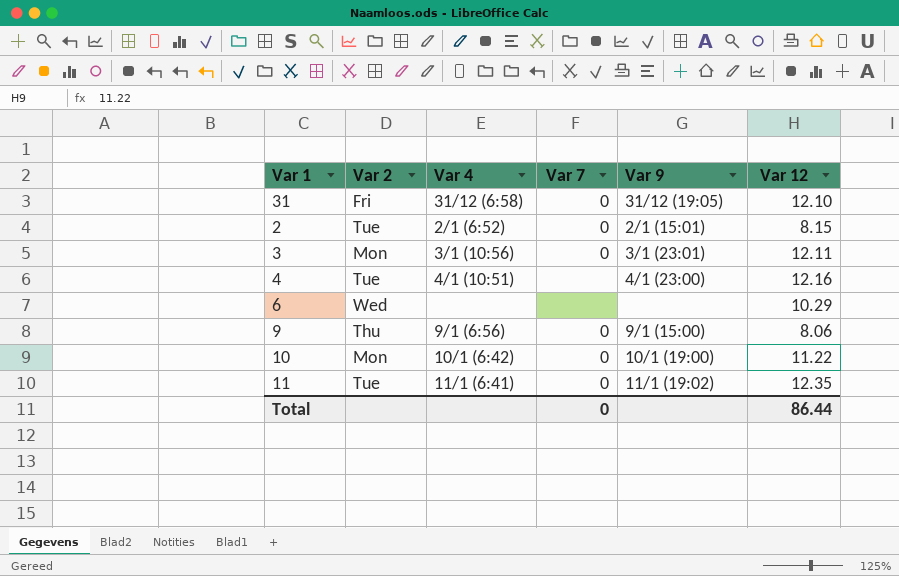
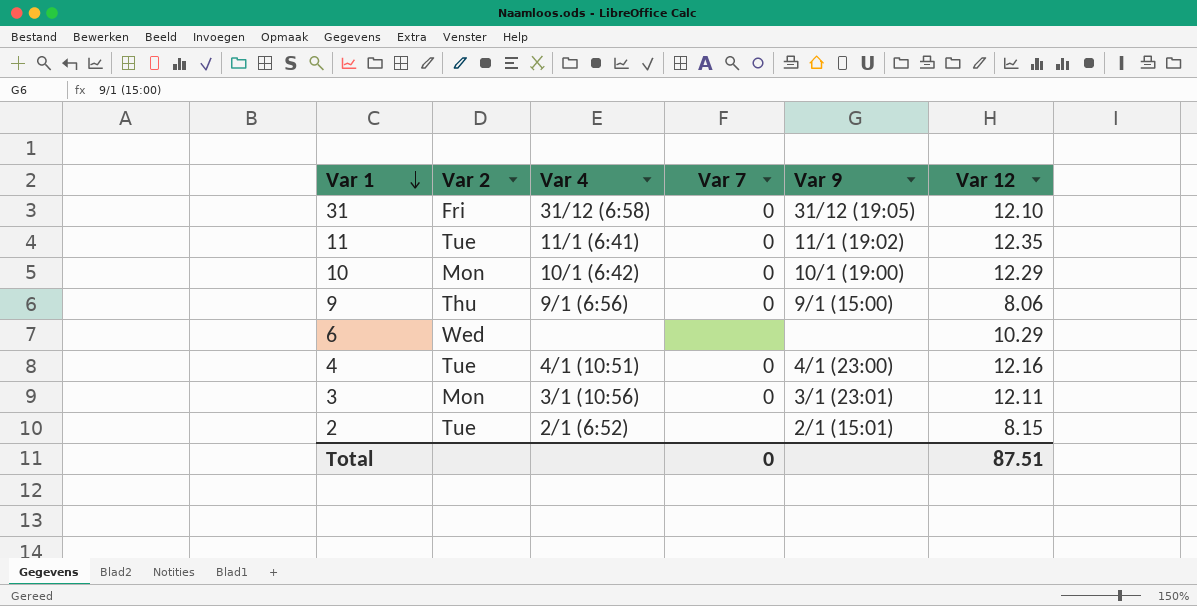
row order: none -> Var 1 descending
10 | Var 12: 11.22 -> 12.29
4 | Var 7: none -> 0
2 | Var 7: 0 -> none
Total | Var 12: 86.44 -> 87.51

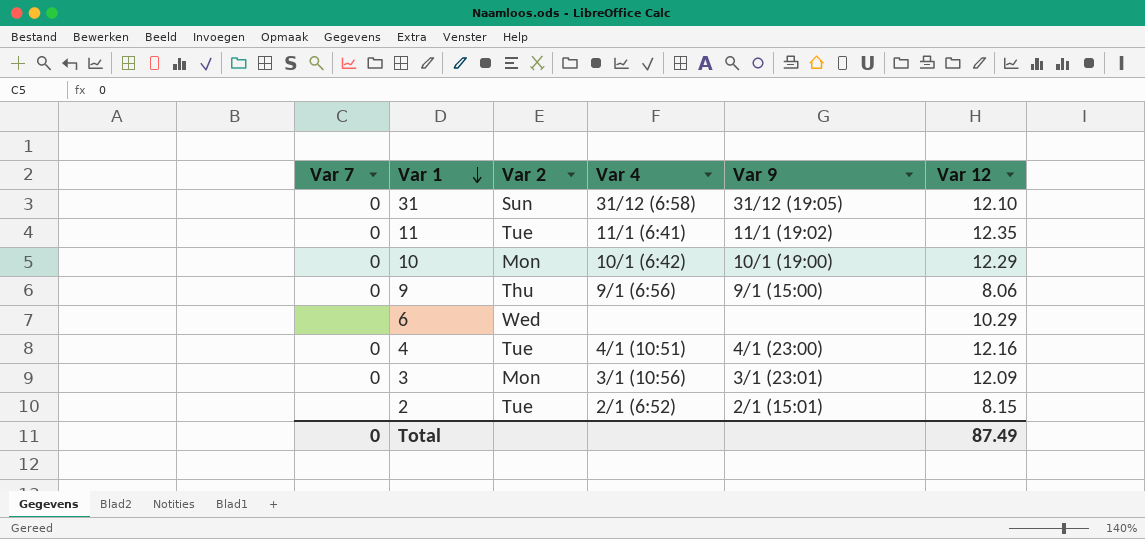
column Var 7 | position: 4 -> 1
31 | Var 2: Fri -> Sun
3 | Var 12: 12.11 -> 12.09
Total | Var 12: 87.51 -> 87.49

